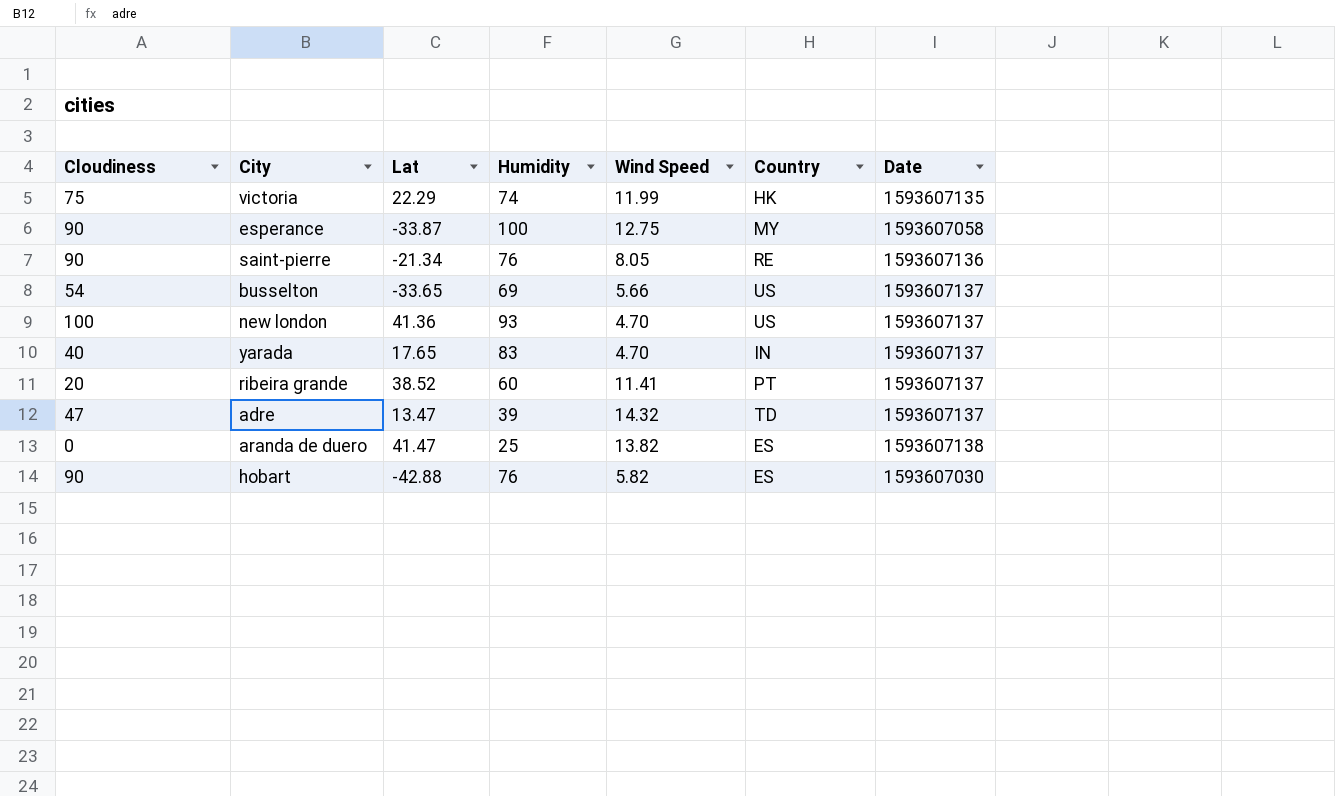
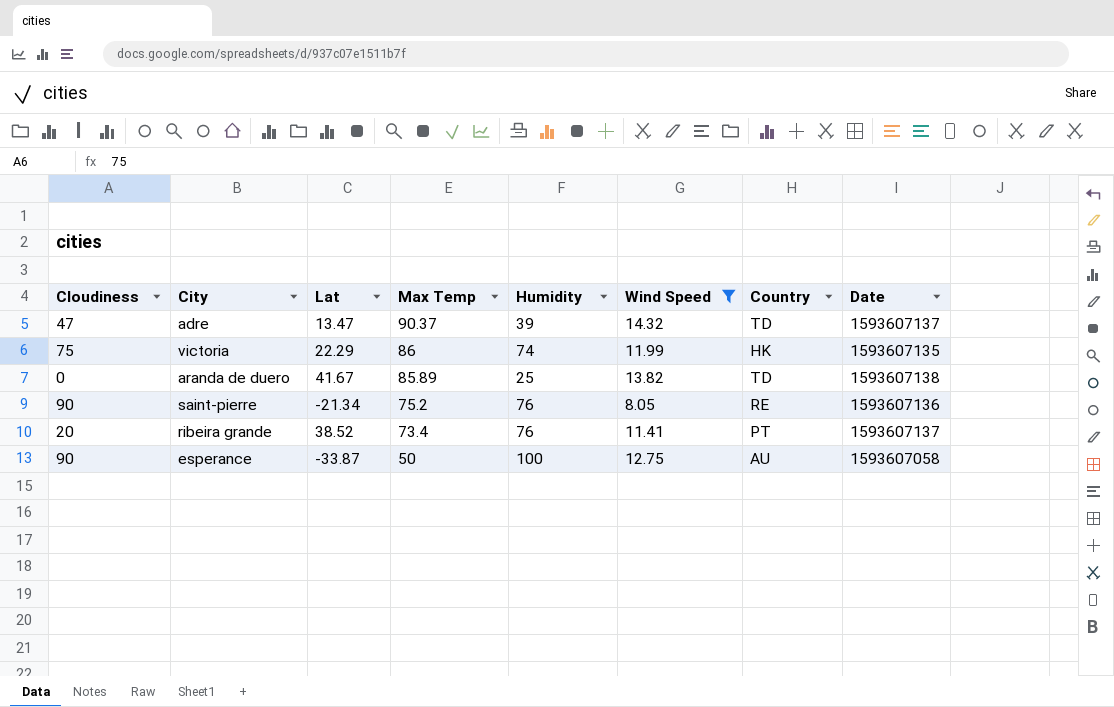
filter: none -> Wind Speed >= 8.05
row order: none -> Max Temp descending
column Max Temp | position: none -> 4
aranda de duero | Lat: 41.47 -> 41.67
aranda de duero | Country: ES -> TD
ribeira grande | Humidity: 60 -> 76
esperance | Country: MY -> AU

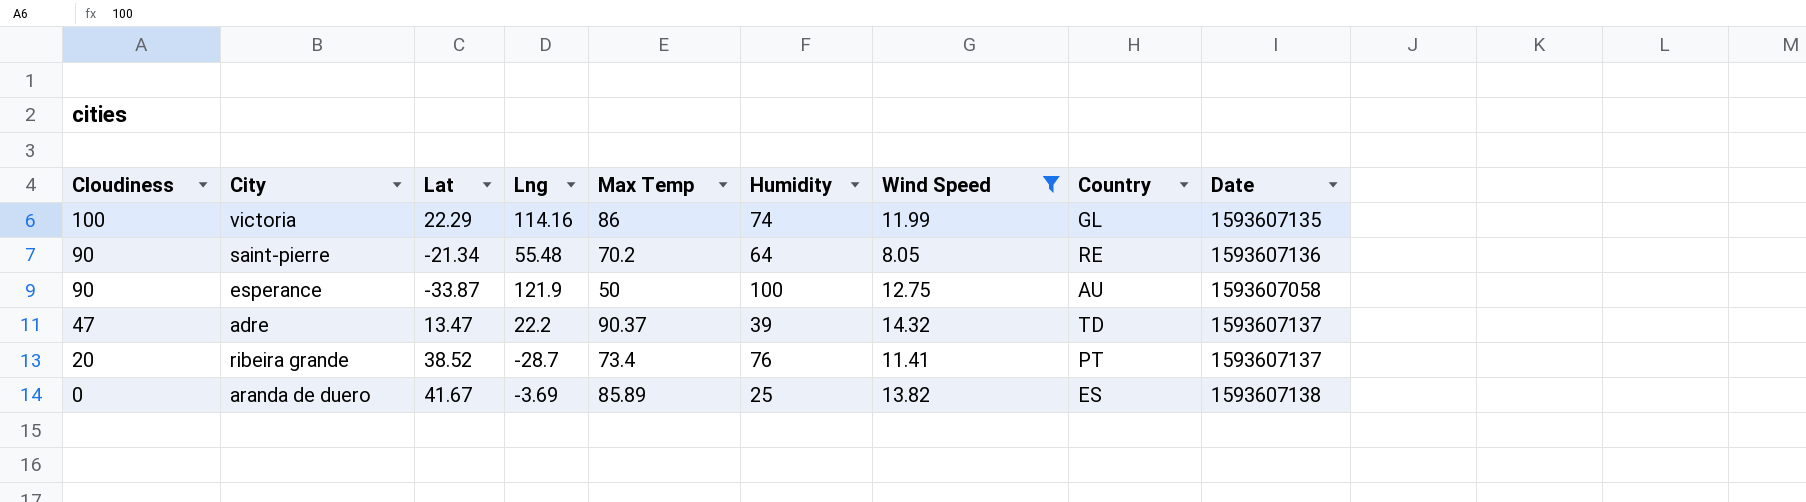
row order: Max Temp descending -> Cloudiness descending
column Lng | position: none -> 4
victoria | Cloudiness: 75 -> 100
victoria | Country: HK -> GL
saint-pierre | Max Temp: 75.2 -> 70.2
saint-pierre | Humidity: 76 -> 64
aranda de duero | Country: TD -> ES

